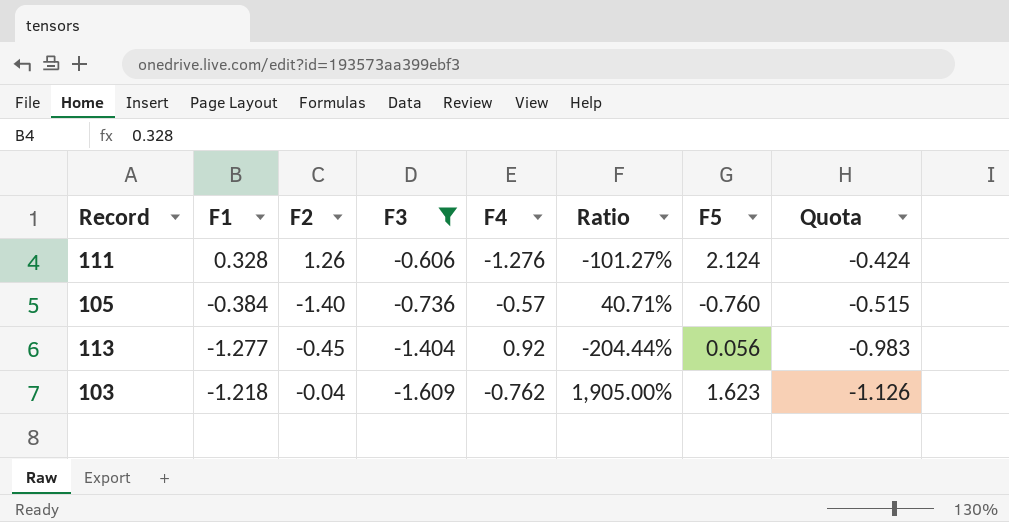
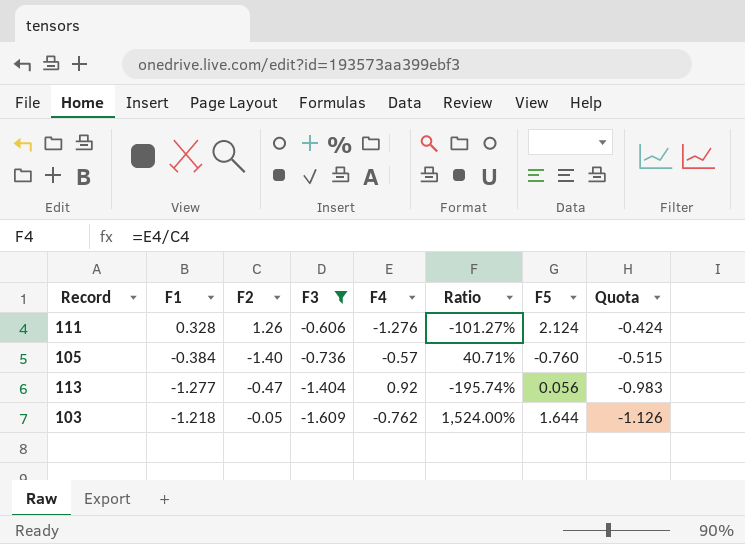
113 | F2: -0.45 -> -0.47
113 | Ratio: -204.44% -> -195.74%
103 | F2: -0.04 -> -0.05
103 | Ratio: 1,905.00% -> 1,524.00%
103 | F5: 1.623 -> 1.644

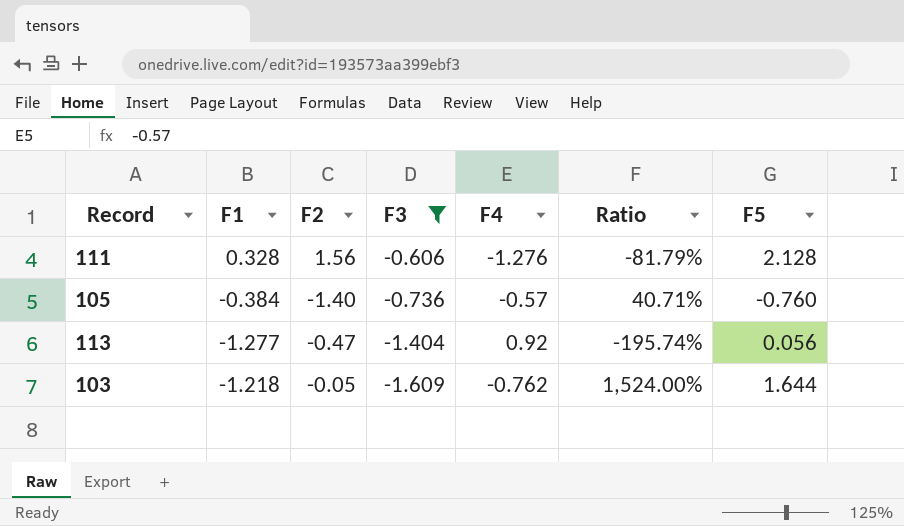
column Quota | formula: [F3] * 0.7 -> none
111 | F2: 1.26 -> 1.56
111 | Ratio: -101.27% -> -81.79%
111 | F5: 2.124 -> 2.128

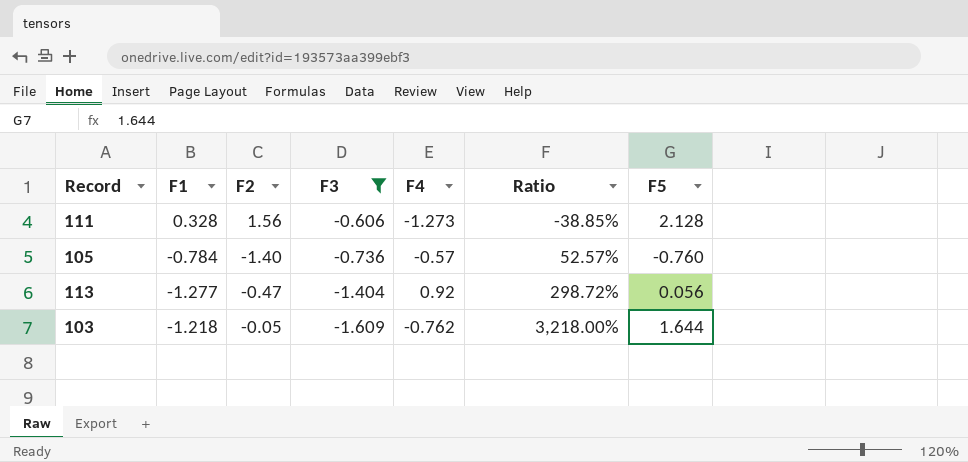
column Ratio | formula: [F4] / [F2] -> [F3] / [F2]
111 | F4: -1.276 -> -1.273
105 | F1: -0.384 -> -0.784

